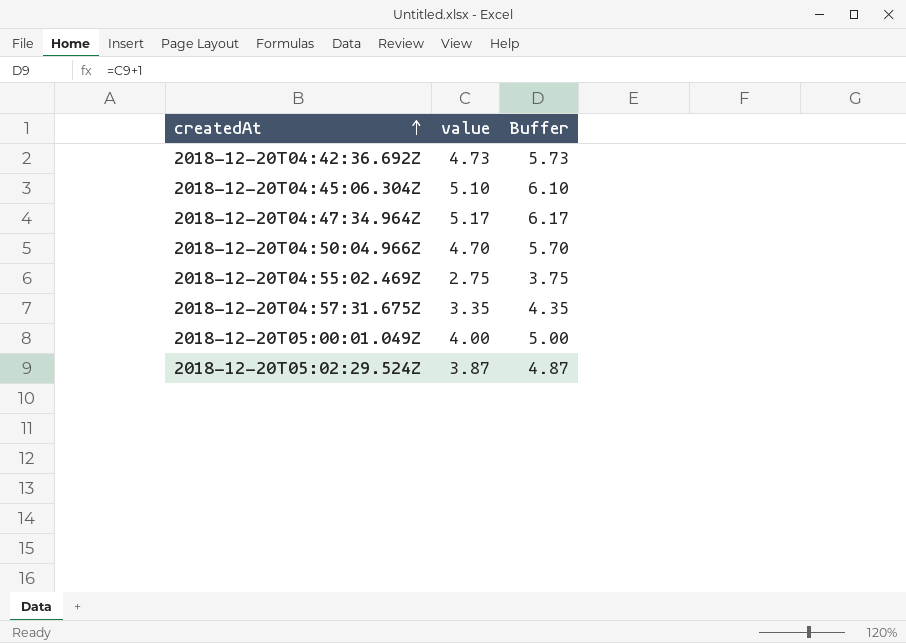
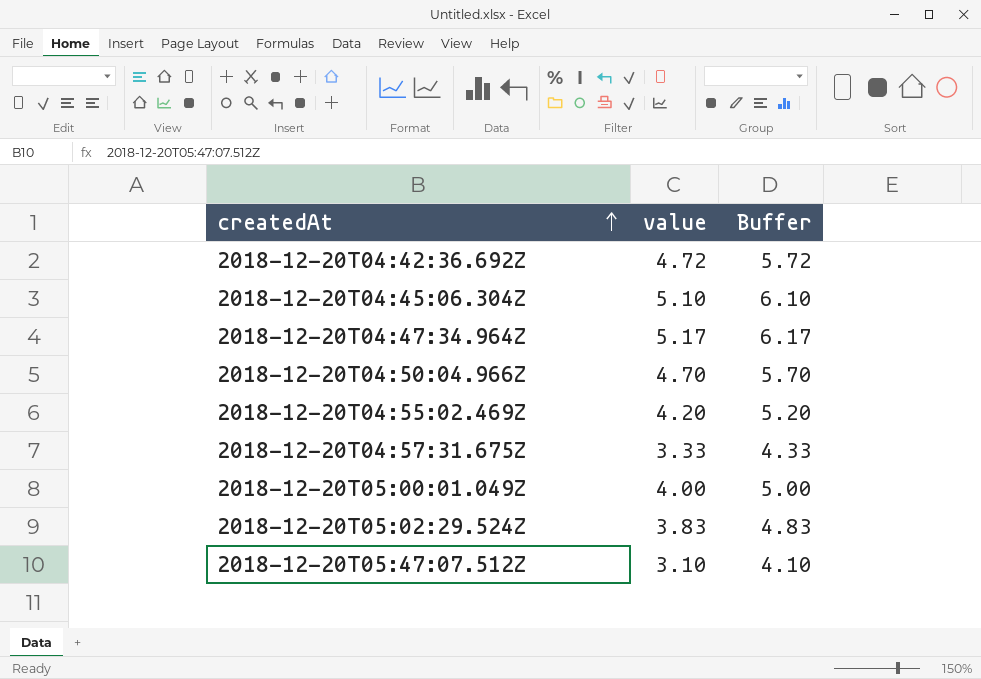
2018-12-20T04:42:36.692Z | value: 4.73 -> 4.72
2018-12-20T04:42:36.692Z | Buffer: 5.73 -> 5.72
2018-12-20T04:55:02.469Z | value: 2.75 -> 4.20
2018-12-20T04:55:02.469Z | Buffer: 3.75 -> 5.20
2018-12-20T04:57:31.675Z | value: 3.35 -> 3.33
2018-12-20T04:57:31.675Z | Buffer: 4.35 -> 4.33
2018-12-20T05:02:29.524Z | value: 3.87 -> 3.83
2018-12-20T05:02:29.524Z | Buffer: 4.87 -> 4.83
row 2018-12-20T05:47:07.512Z: none -> 3.10 | 4.10

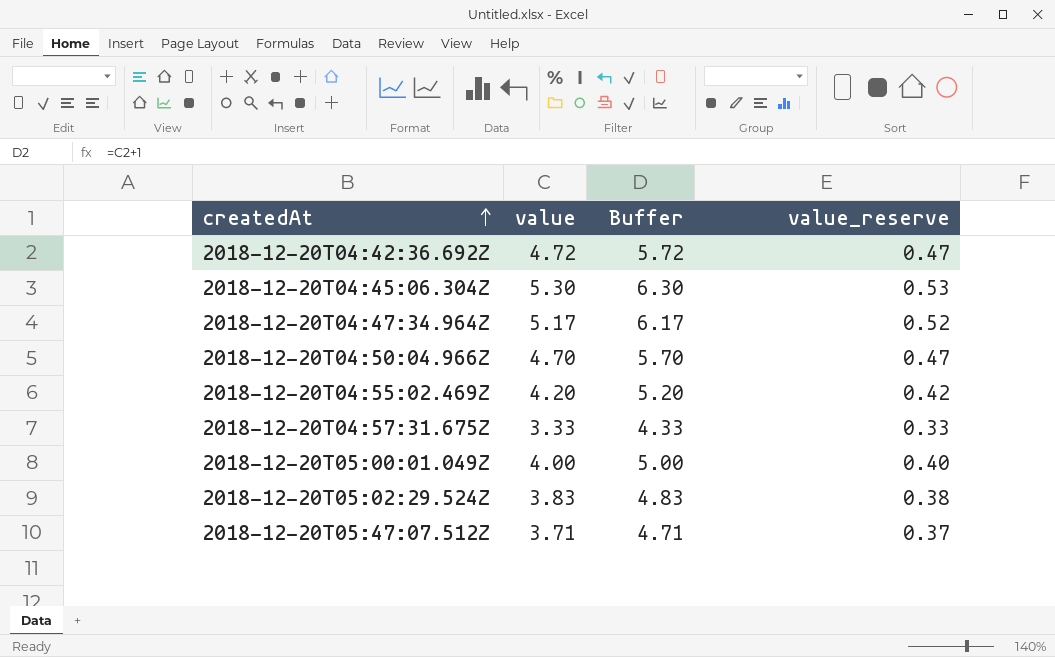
column value_reserve | formula: none -> [value] * 0.1
2018-12-20T04:45:06.304Z | value: 5.10 -> 5.30
2018-12-20T04:45:06.304Z | Buffer: 6.10 -> 6.30
2018-12-20T05:47:07.512Z | value: 3.10 -> 3.71
2018-12-20T05:47:07.512Z | Buffer: 4.10 -> 4.71

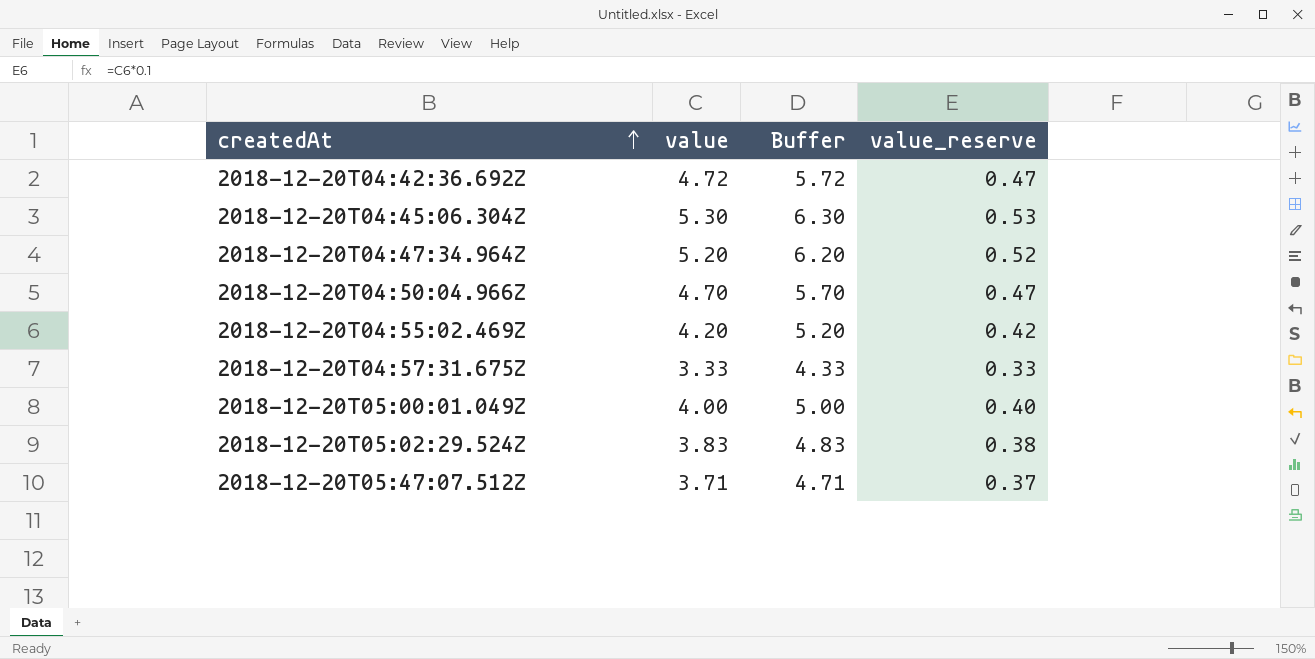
2018-12-20T04:47:34.964Z | value: 5.17 -> 5.20
2018-12-20T04:47:34.964Z | Buffer: 6.17 -> 6.20

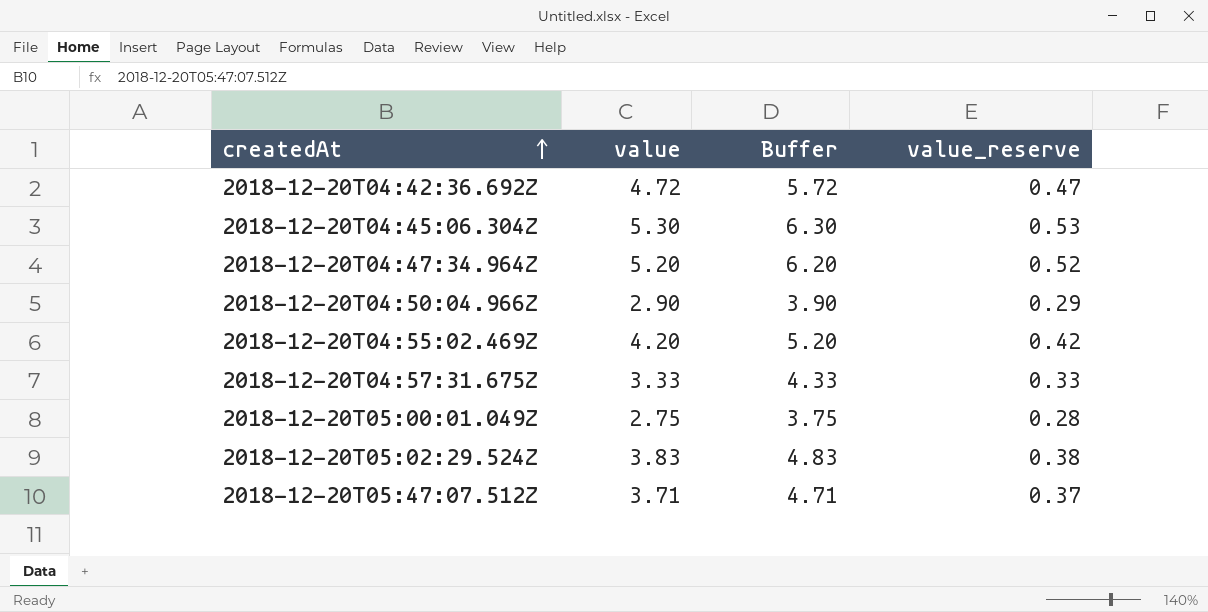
2018-12-20T04:50:04.966Z | value: 4.70 -> 2.90
2018-12-20T04:50:04.966Z | Buffer: 5.70 -> 3.90
2018-12-20T04:50:04.966Z | value_reserve: 0.47 -> 0.29
2018-12-20T05:00:01.049Z | value: 4.00 -> 2.75
2018-12-20T05:00:01.049Z | Buffer: 5.00 -> 3.75
2018-12-20T05:00:01.049Z | value_reserve: 0.40 -> 0.28

